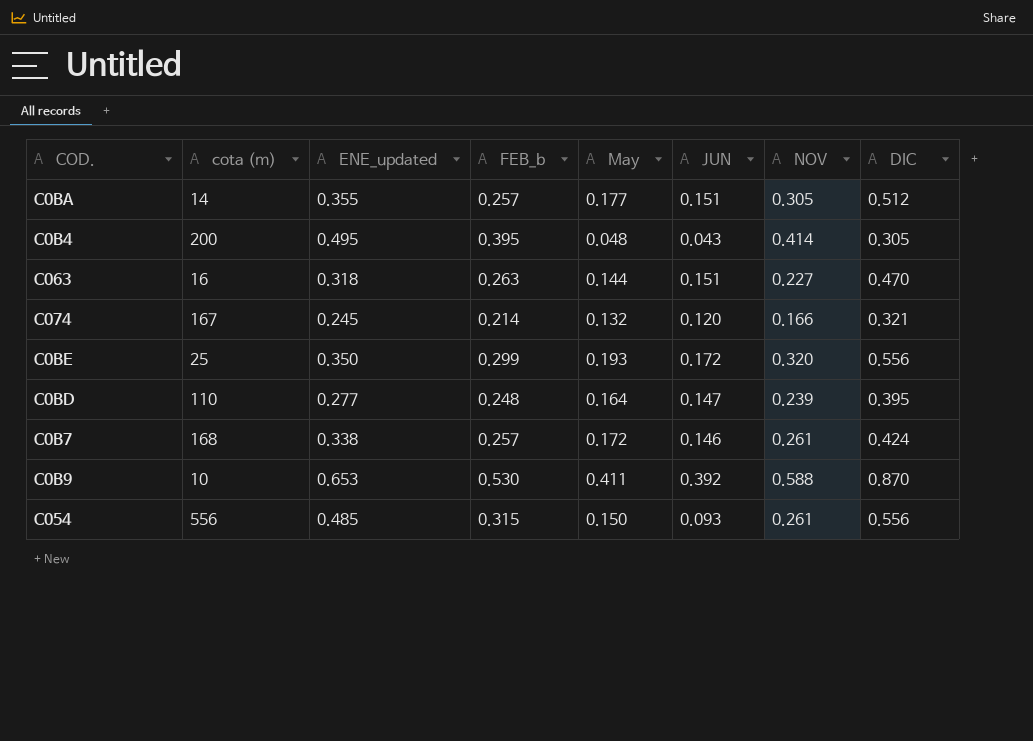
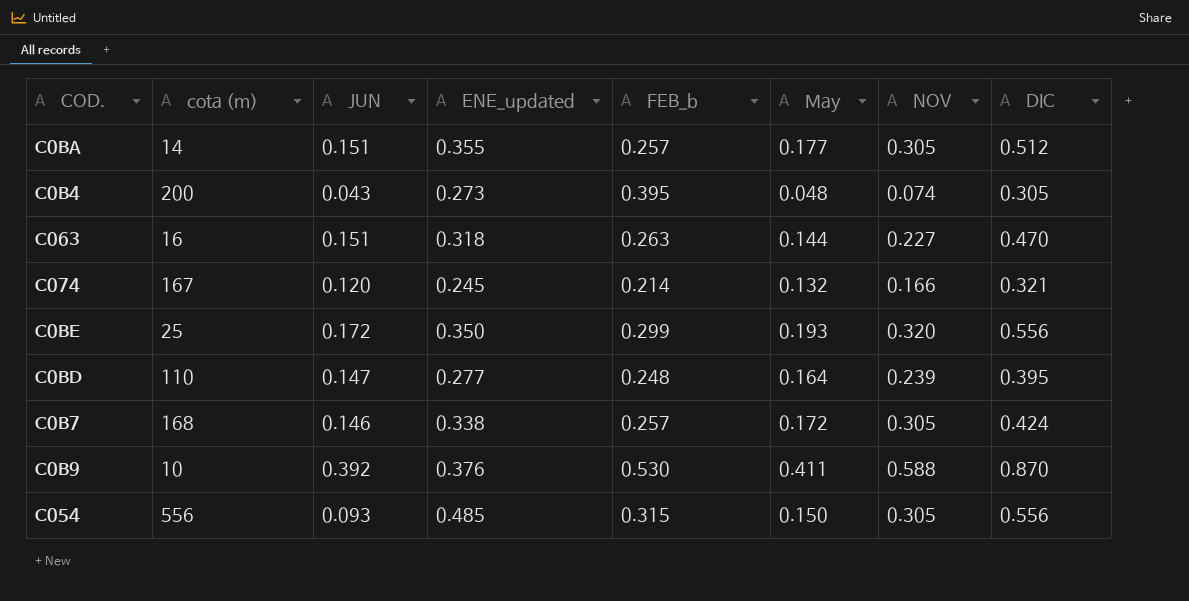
column JUN | position: 6 -> 3
C0B4 | ENE_updated: 0.495 -> 0.273
C0B4 | NOV: 0.414 -> 0.074
C0B7 | NOV: 0.261 -> 0.305
C0B9 | ENE_updated: 0.653 -> 0.376
C054 | NOV: 0.261 -> 0.305

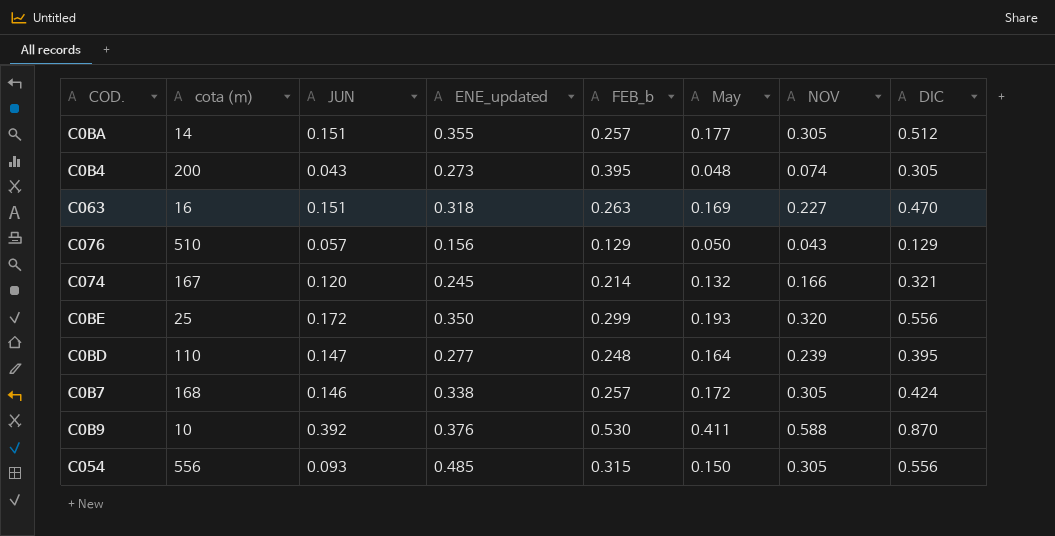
C063 | May: 0.144 -> 0.169
row C076: none -> 510 | 0.057 | 0.156 | 0.129 | 0.050 | 0.043 | 0.129

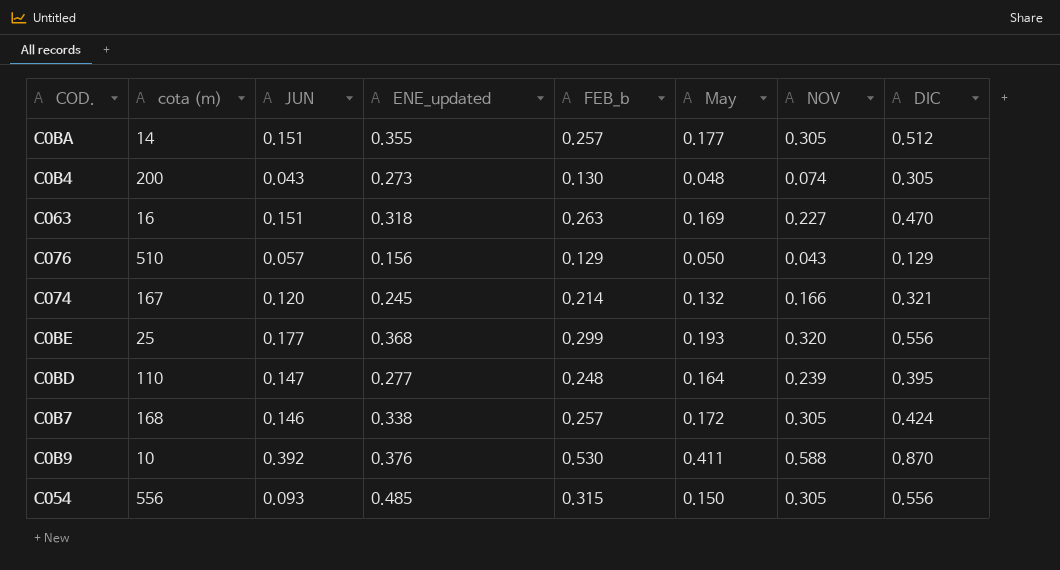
C0B4 | FEB_b: 0.395 -> 0.130
C0BE | JUN: 0.172 -> 0.177
C0BE | ENE_updated: 0.350 -> 0.368

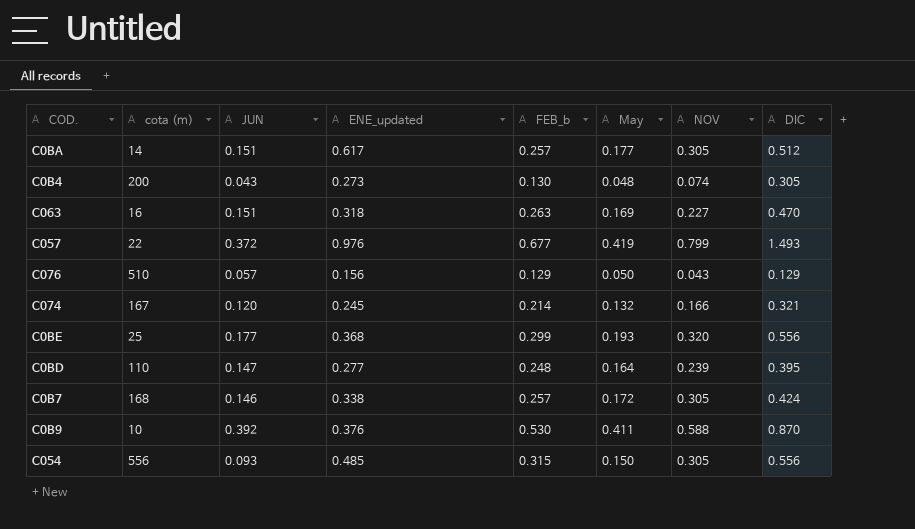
C0BA | ENE_updated: 0.355 -> 0.617
row C057: none -> 22 | 0.372 | 0.976 | 0.677 | 0.419 | 0.799 | 1.493

